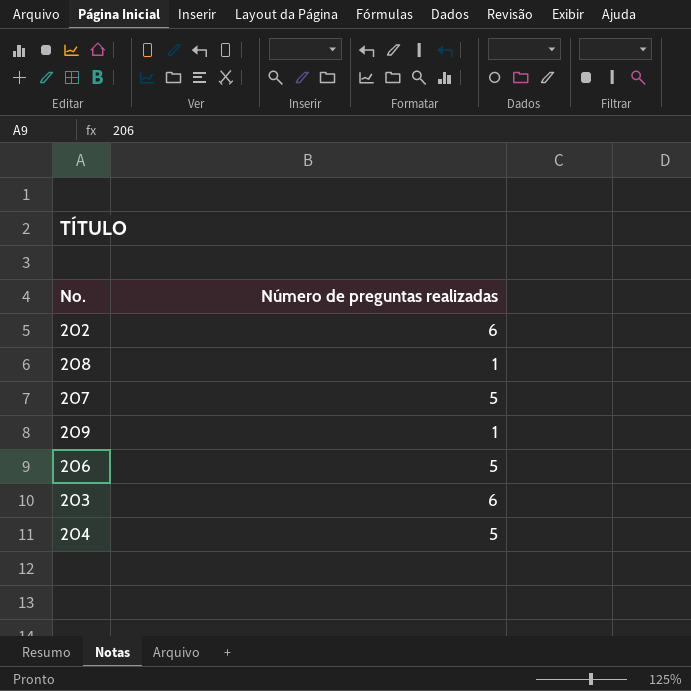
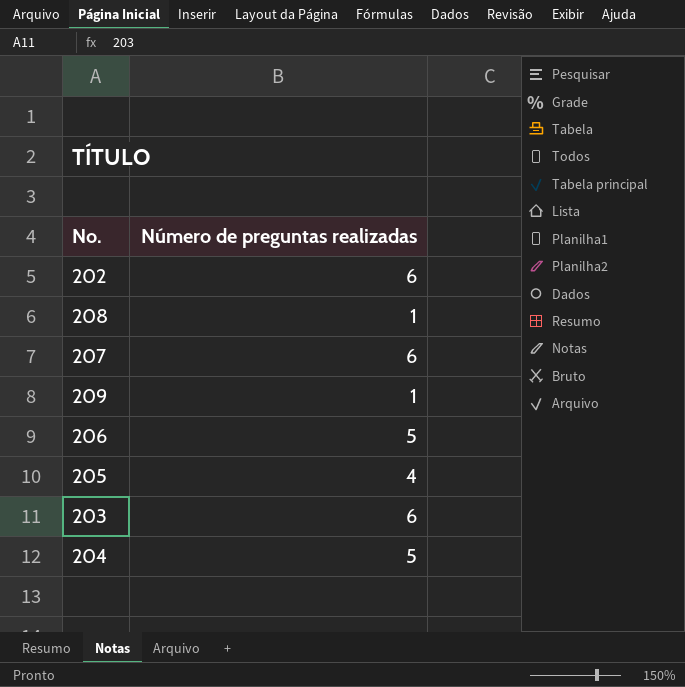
207 | Número de preguntas realizadas: 5 -> 6
row 205: none -> 4

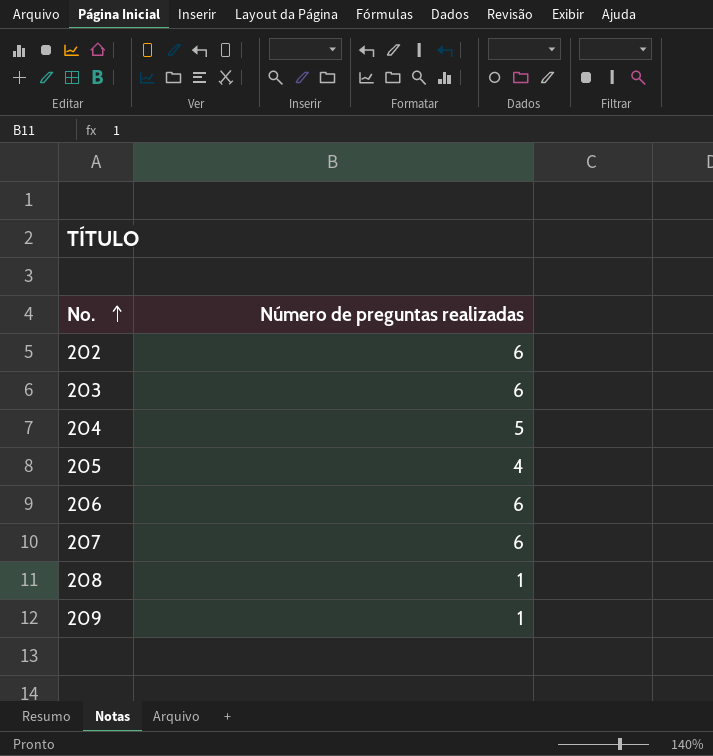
row order: none -> No. ascending
206 | Número de preguntas realizadas: 5 -> 6

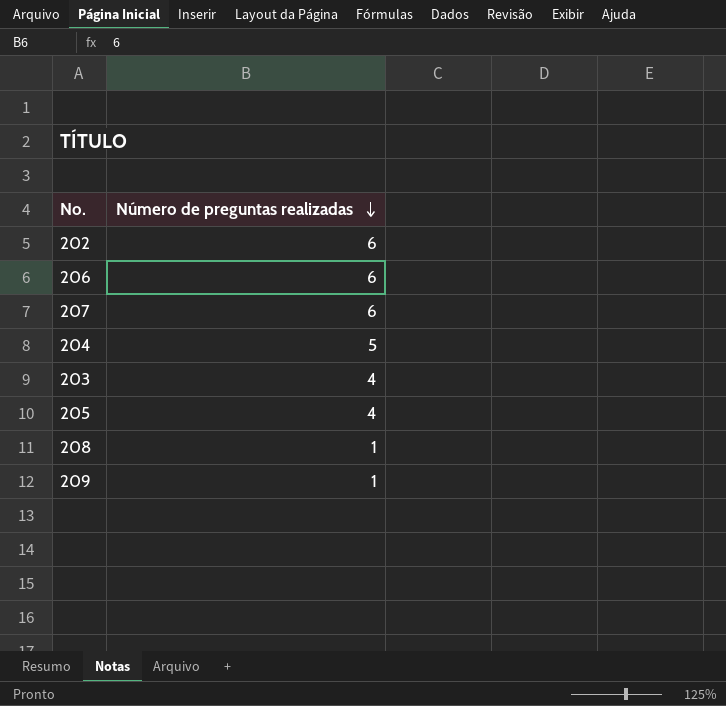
row order: No. ascending -> Número de preguntas realizadas descending
203 | Número de preguntas realizadas: 6 -> 4

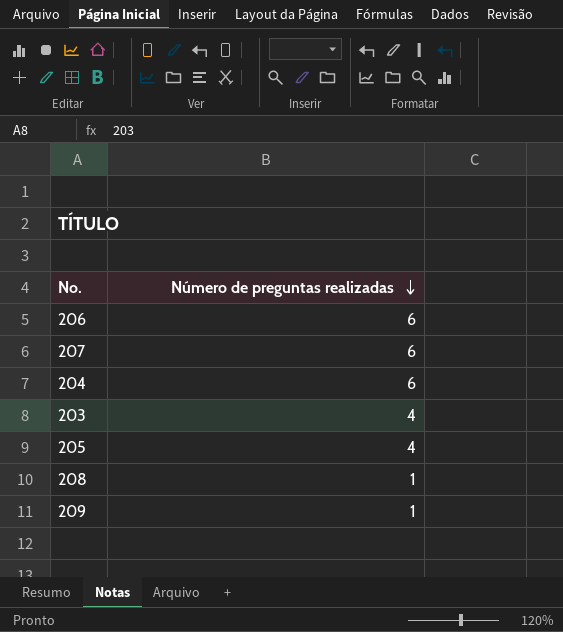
row 202: 6 -> none
204 | Número de preguntas realizadas: 5 -> 6

